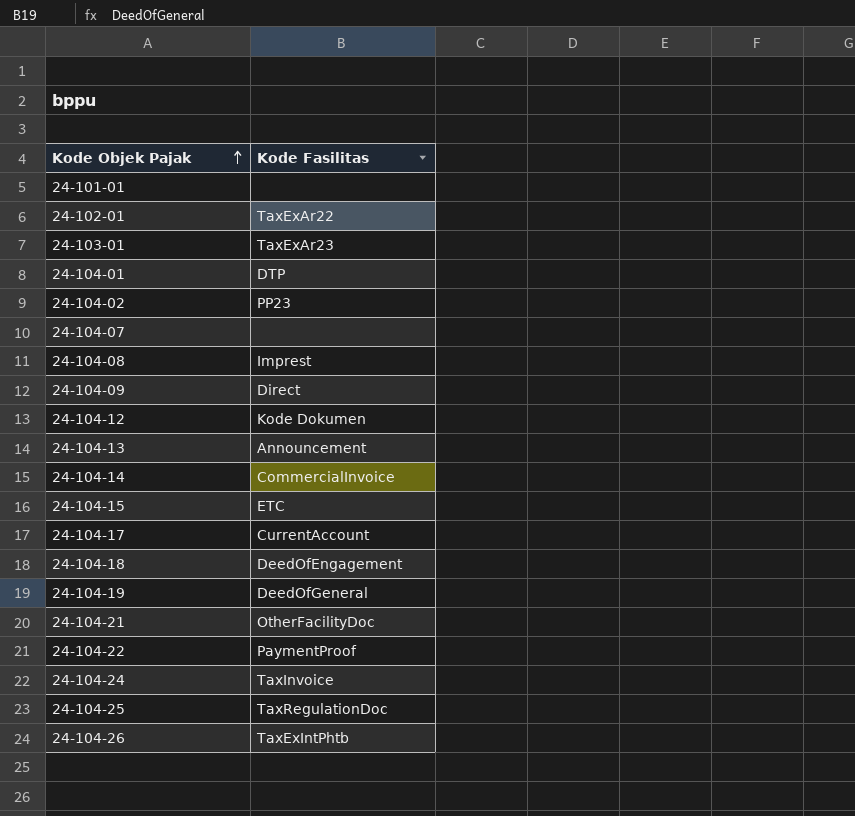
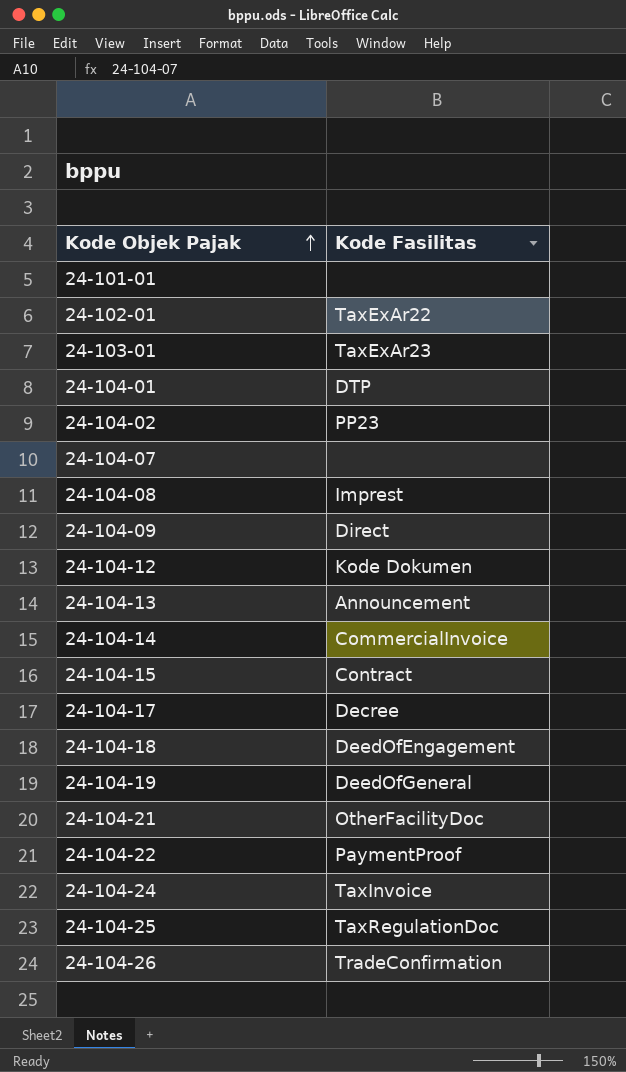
24-104-15 | Kode Fasilitas: ETC -> Contract
24-104-17 | Kode Fasilitas: CurrentAccount -> Decree
24-104-26 | Kode Fasilitas: TaxExIntPhtb -> TradeConfirmation

